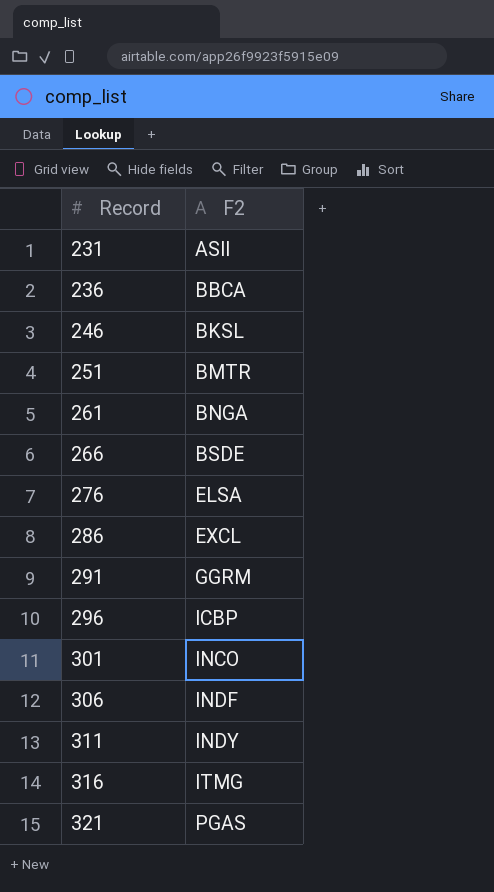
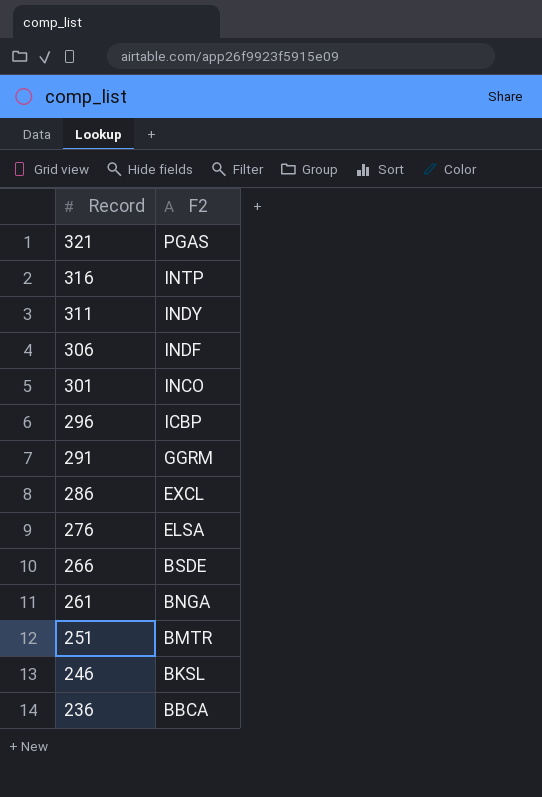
row order: Record ascending -> Record descending
row 231: ASII -> none
316 | F2: ITMG -> INTP

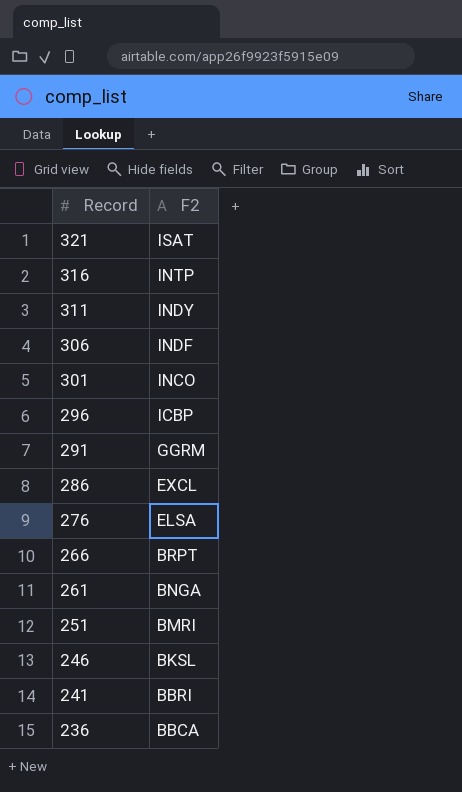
321 | F2: PGAS -> ISAT
266 | F2: BSDE -> BRPT
251 | F2: BMTR -> BMRI
row 241: none -> BBRI

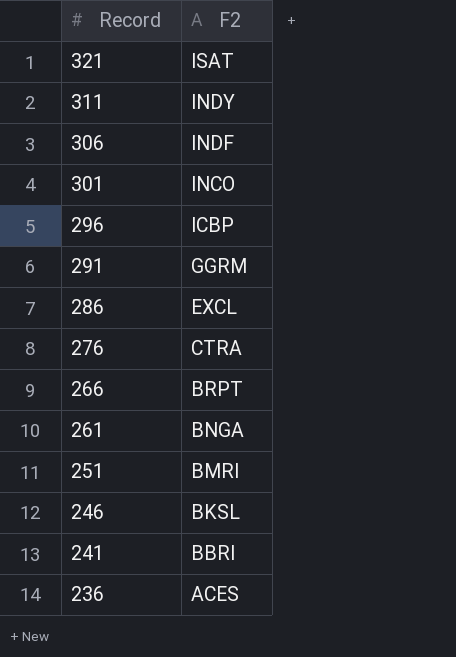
row 316: INTP -> none
276 | F2: ELSA -> CTRA
236 | F2: BBCA -> ACES

